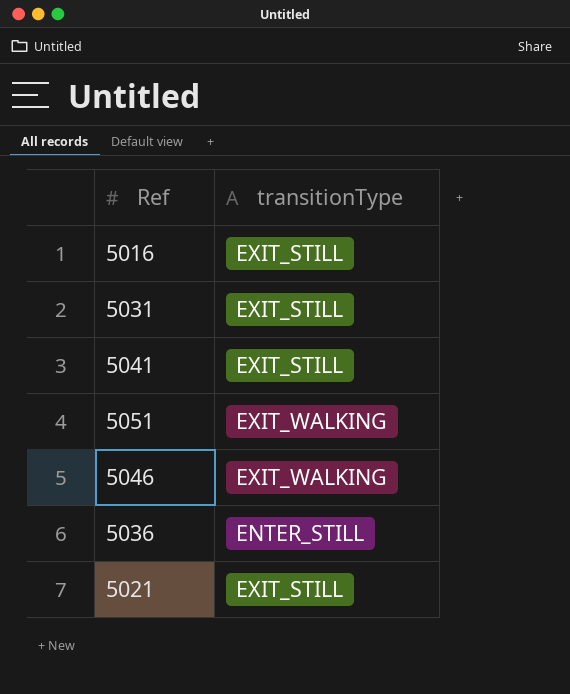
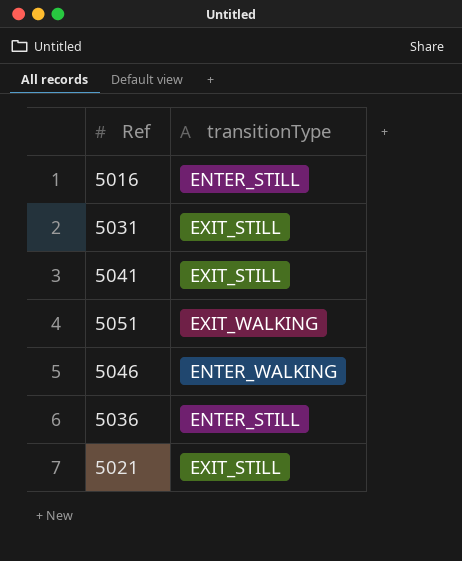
5016 | transitionType: EXIT_STILL -> ENTER_STILL
5046 | transitionType: EXIT_WALKING -> ENTER_WALKING

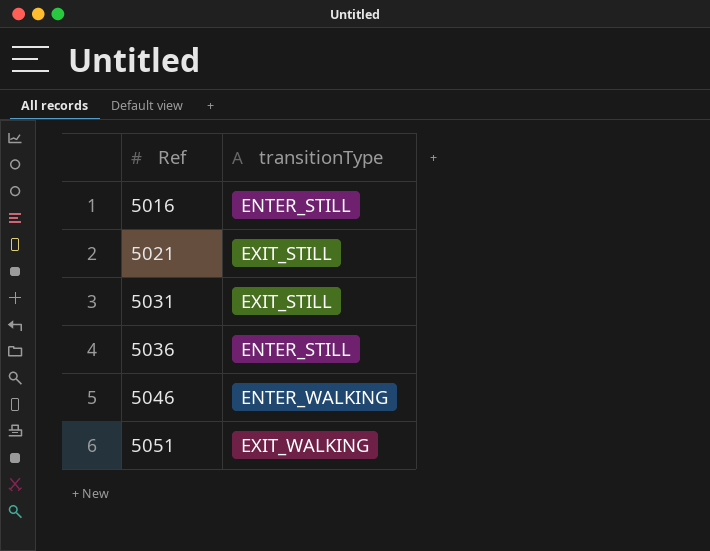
row order: none -> Ref ascending
row 5041: EXIT_STILL -> none

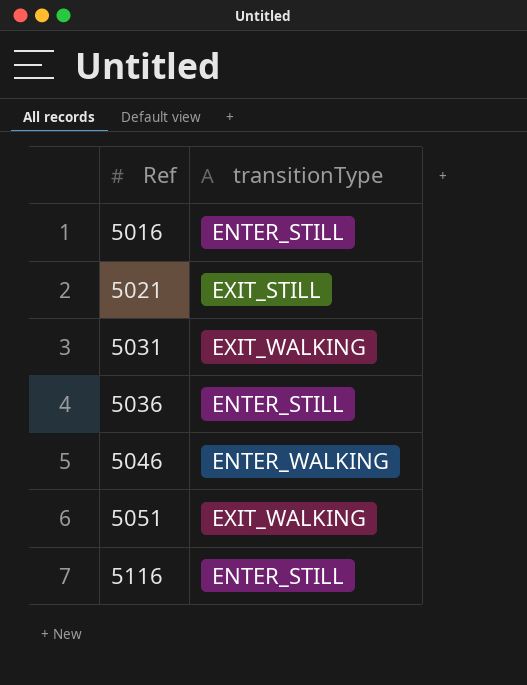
5031 | transitionType: EXIT_STILL -> EXIT_WALKING
row 5116: none -> ENTER_STILL

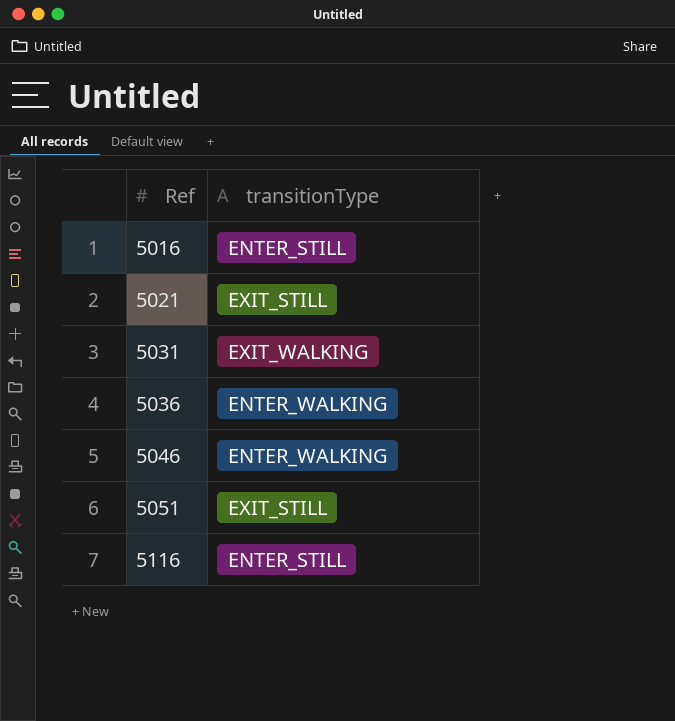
5036 | transitionType: ENTER_STILL -> ENTER_WALKING
5051 | transitionType: EXIT_WALKING -> EXIT_STILL

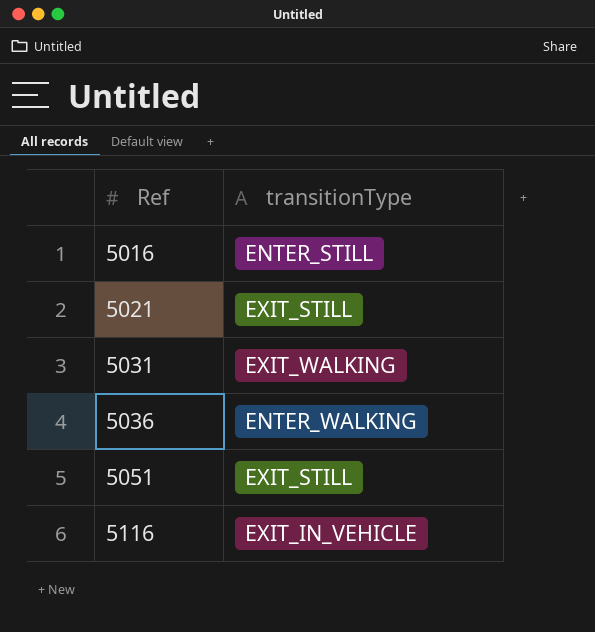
row 5046: ENTER_WALKING -> none
5116 | transitionType: ENTER_STILL -> EXIT_IN_VEHICLE

